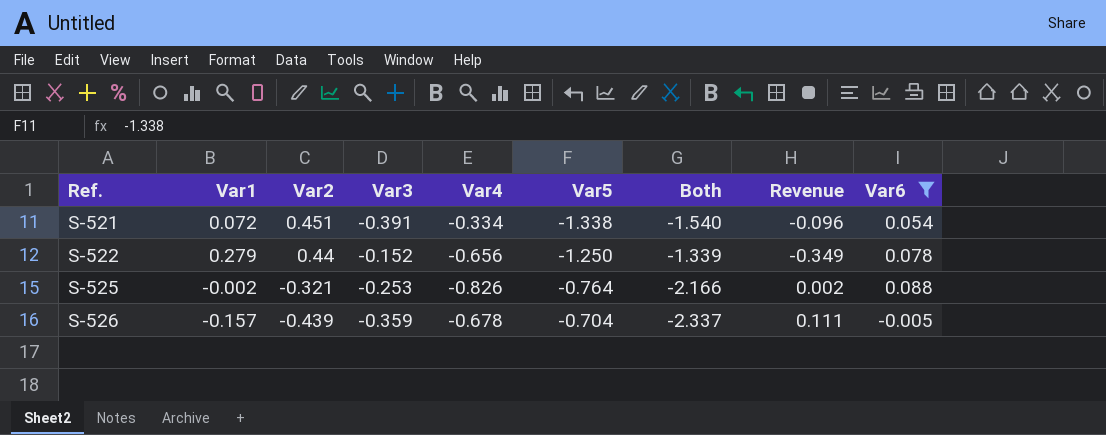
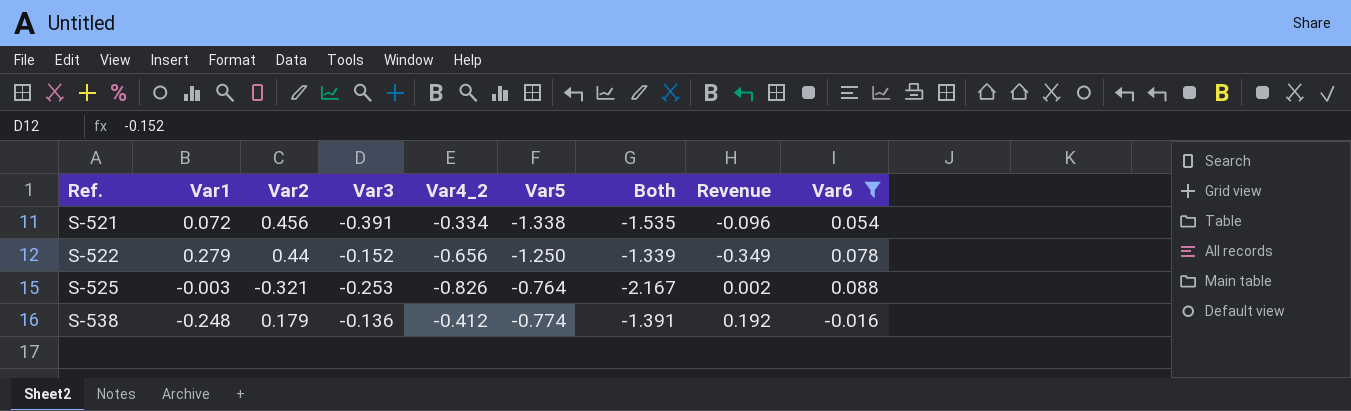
column name: Var4 -> Var4_2
row S-526: -0.157 | -0.439 | -0.359 | -0.678 | -0.704 | -2.337 | 0.111 | -0.005 -> none
S-521 | Var2: 0.451 -> 0.456
S-521 | Both: -1.540 -> -1.535
S-525 | Var1: -0.002 -> -0.003
S-525 | Both: -2.166 -> -2.167
row S-538: none -> -0.248 | 0.179 | -0.136 | -0.412 | -0.774 | -1.391 | 0.192 | -0.016

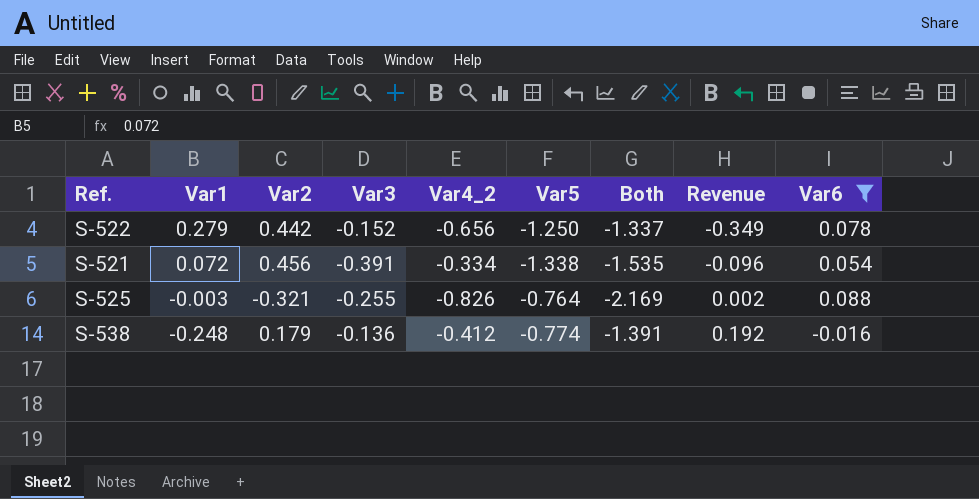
row order: Ref. ascending -> Var1 descending
S-522 | Var2: 0.44 -> 0.442
S-522 | Both: -1.339 -> -1.337
S-525 | Var3: -0.253 -> -0.255
S-525 | Both: -2.167 -> -2.169

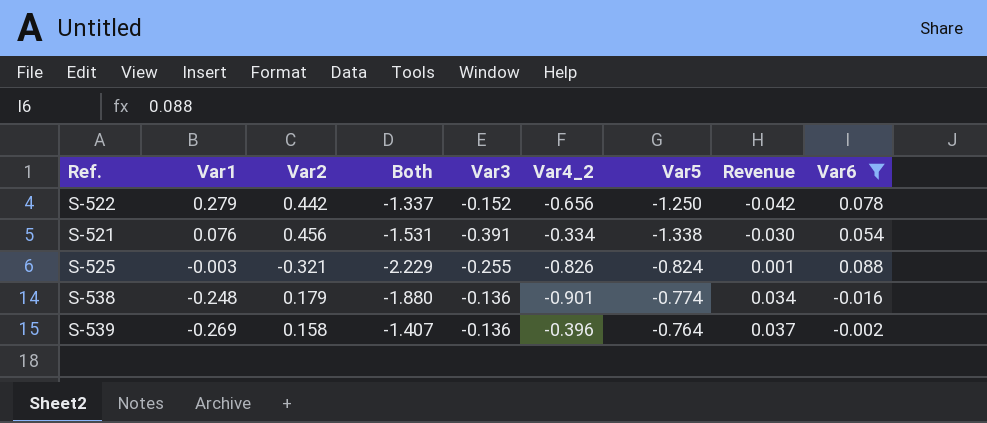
column Both | position: 7 -> 4
column Revenue | formula: [Var1] * [Var5] -> [Var1] * [Var3]
S-521 | Var1: 0.072 -> 0.076
S-521 | Both: -1.535 -> -1.531
S-525 | Both: -2.169 -> -2.229
S-525 | Var5: -0.764 -> -0.824
S-538 | Both: -1.391 -> -1.880
S-538 | Var4_2: -0.412 -> -0.901
row S-539: none -> -0.269 | 0.158 | -1.407 | -0.136 | -0.396 | -0.764 | 0.037 | -0.002

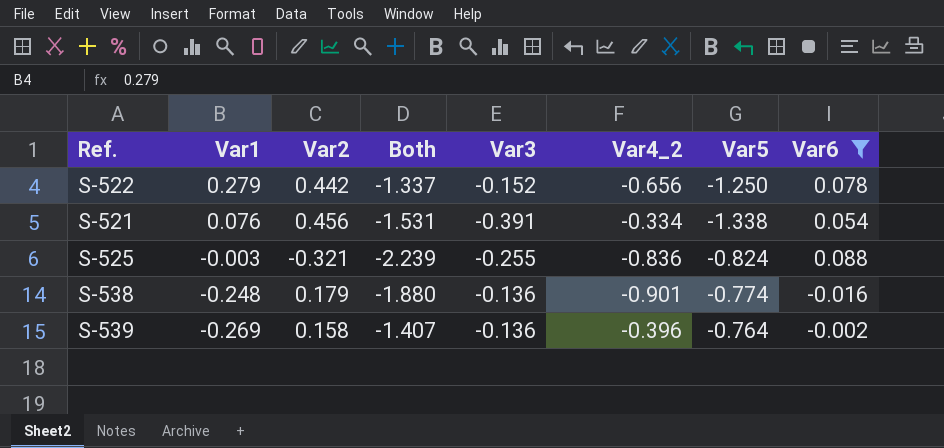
column Revenue | formula: [Var1] * [Var3] -> none
S-525 | Both: -2.229 -> -2.239
S-525 | Var4_2: -0.826 -> -0.836

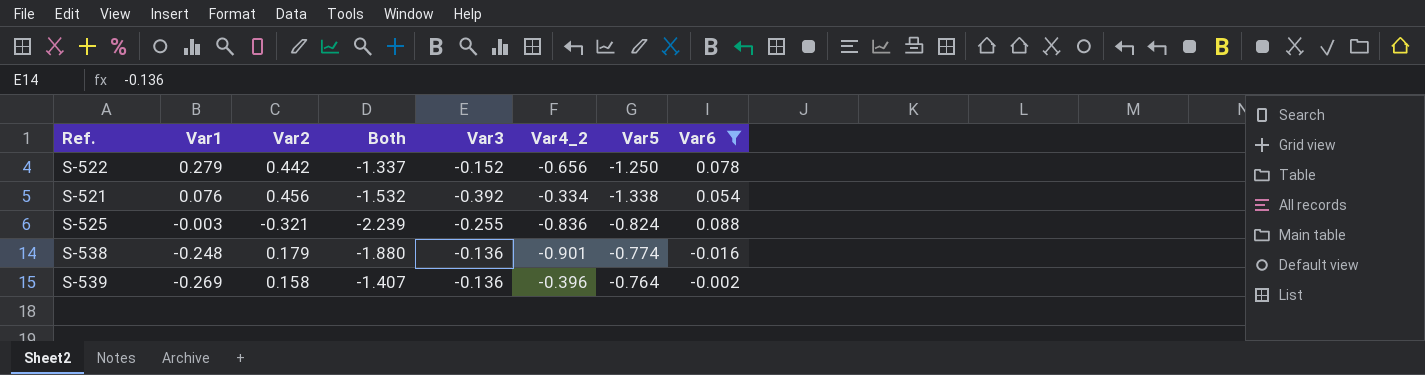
S-521 | Both: -1.531 -> -1.532
S-521 | Var3: -0.391 -> -0.392

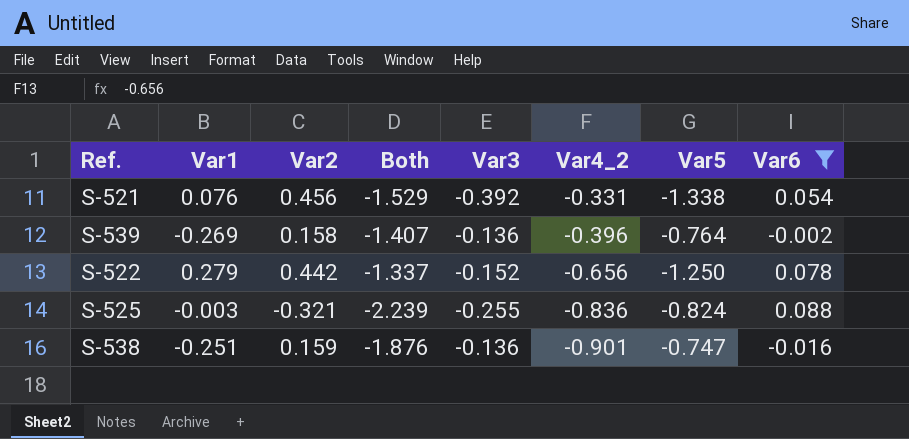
row order: Var1 descending -> Var4_2 descending
S-521 | Both: -1.532 -> -1.529
S-521 | Var4_2: -0.334 -> -0.331
S-538 | Var1: -0.248 -> -0.251
S-538 | Var2: 0.179 -> 0.159
S-538 | Both: -1.880 -> -1.876
S-538 | Var5: -0.774 -> -0.747

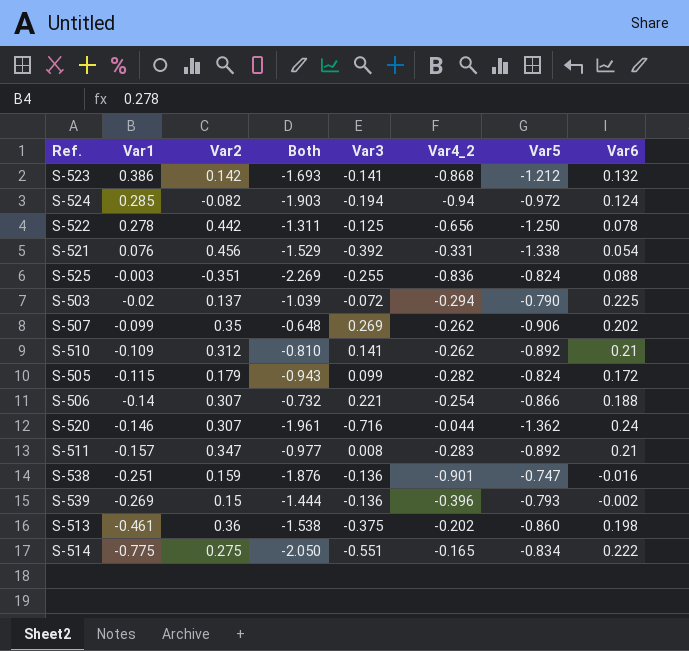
filter: Var6 <= 0.088 -> none
row order: Var4_2 descending -> Var1 descending
S-522 | Var1: 0.279 -> 0.278
S-522 | Both: -1.337 -> -1.311
S-522 | Var3: -0.152 -> -0.125
S-525 | Var2: -0.321 -> -0.351
S-525 | Both: -2.239 -> -2.269
S-539 | Var2: 0.158 -> 0.15
S-539 | Both: -1.407 -> -1.444
S-539 | Var5: -0.764 -> -0.793

